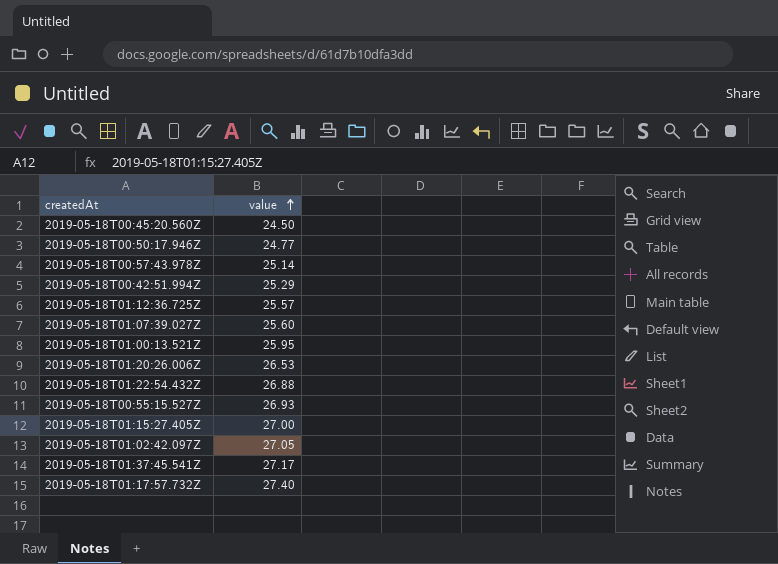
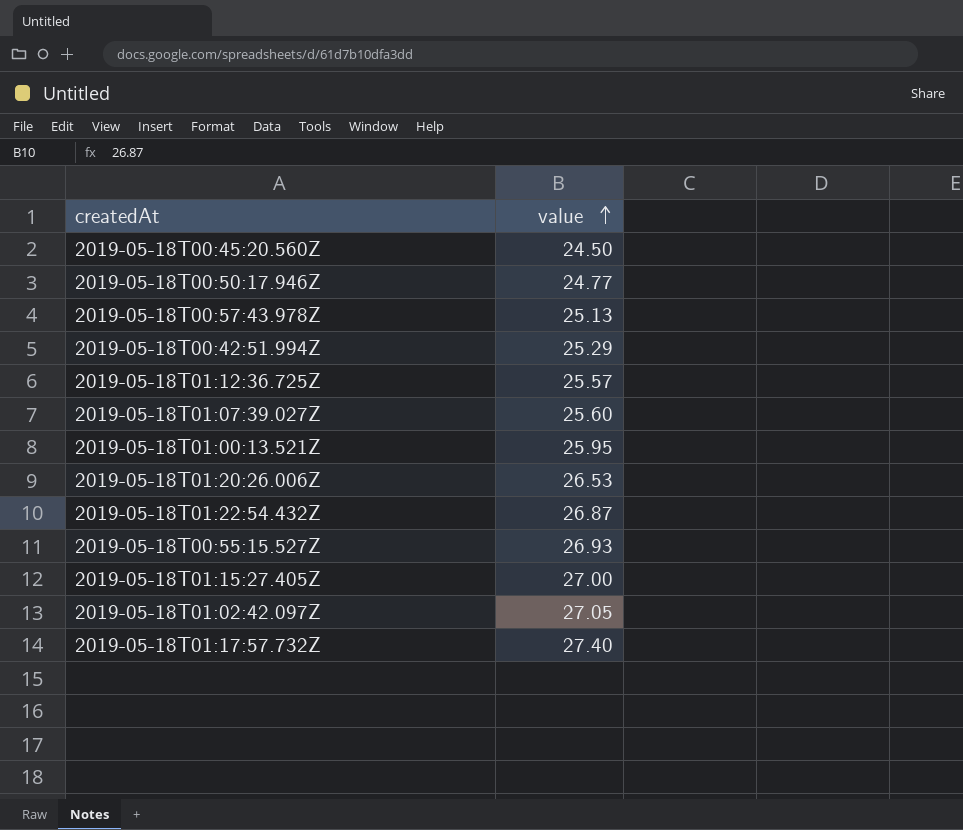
row 2019-05-18T01:37:45.541Z: 27.17 -> none
2019-05-18T00:57:43.978Z | value: 25.14 -> 25.13
2019-05-18T01:22:54.432Z | value: 26.88 -> 26.87

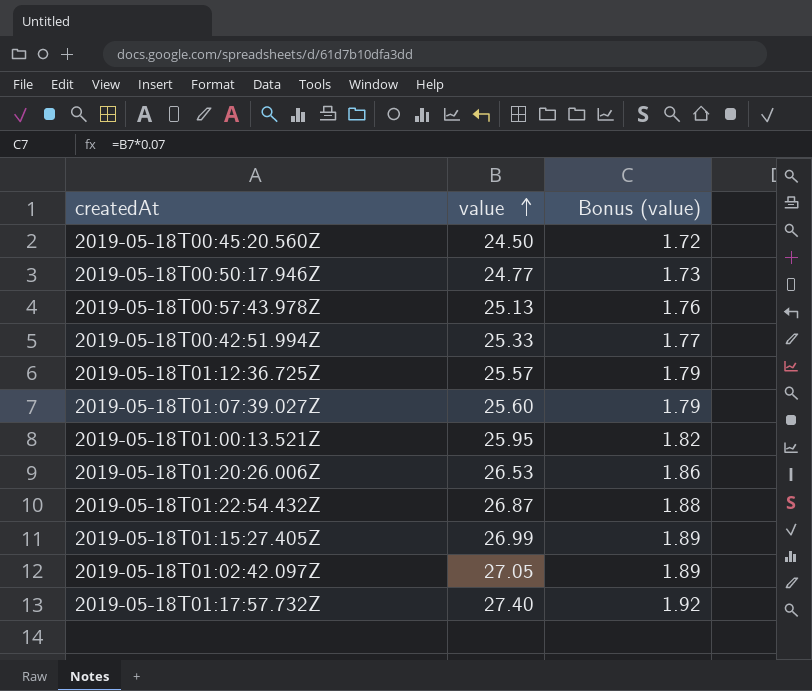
column Bonus (value) | formula: none -> [value] * 0.07
row 2019-05-18T00:55:15.527Z: 26.93 -> none
2019-05-18T00:42:51.994Z | value: 25.29 -> 25.33
2019-05-18T01:15:27.405Z | value: 27.00 -> 26.99

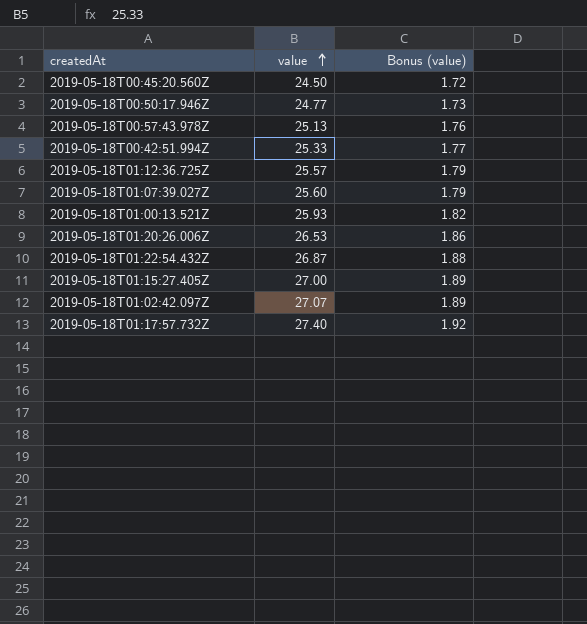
2019-05-18T01:00:13.521Z | value: 25.95 -> 25.93
2019-05-18T01:15:27.405Z | value: 26.99 -> 27.00
2019-05-18T01:02:42.097Z | value: 27.05 -> 27.07

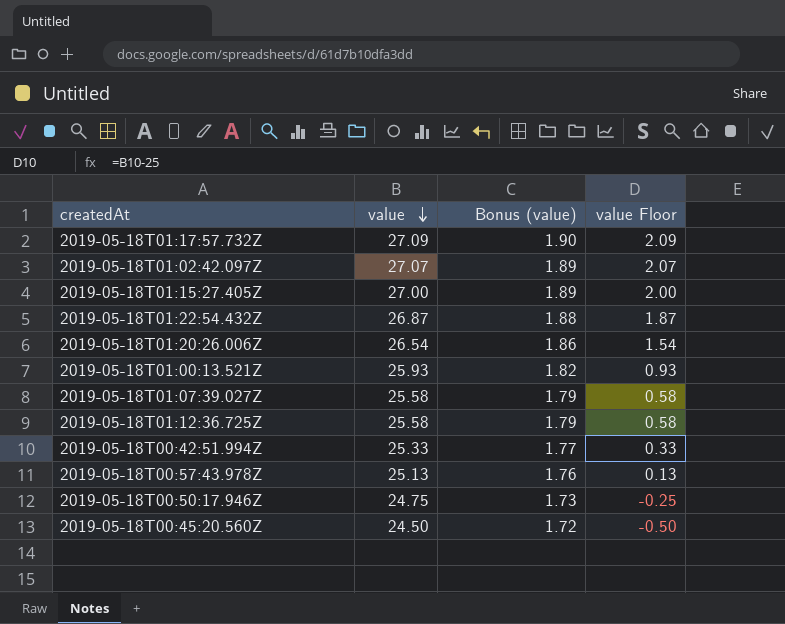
row order: value ascending -> value descending
column value Floor | formula: none -> [value] - 25
2019-05-18T01:17:57.732Z | value: 27.40 -> 27.09
2019-05-18T01:17:57.732Z | Bonus (value): 1.92 -> 1.90
2019-05-18T01:20:26.006Z | value: 26.53 -> 26.54
2019-05-18T01:07:39.027Z | value: 25.60 -> 25.58
2019-05-18T01:12:36.725Z | value: 25.57 -> 25.58
2019-05-18T00:50:17.946Z | value: 24.77 -> 24.75

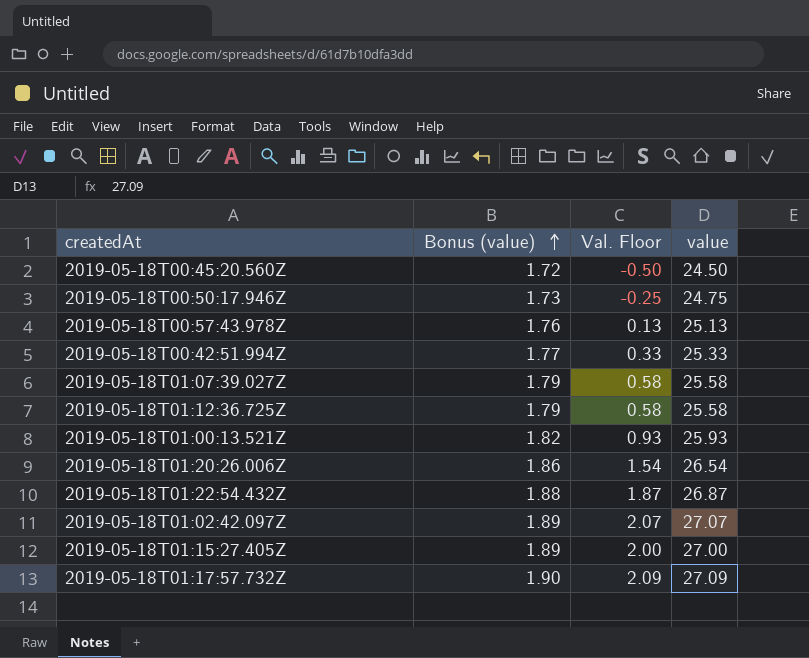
row order: value descending -> Bonus (value) ascending
column name: value Floor -> Val. Floor
column value | position: 2 -> 4

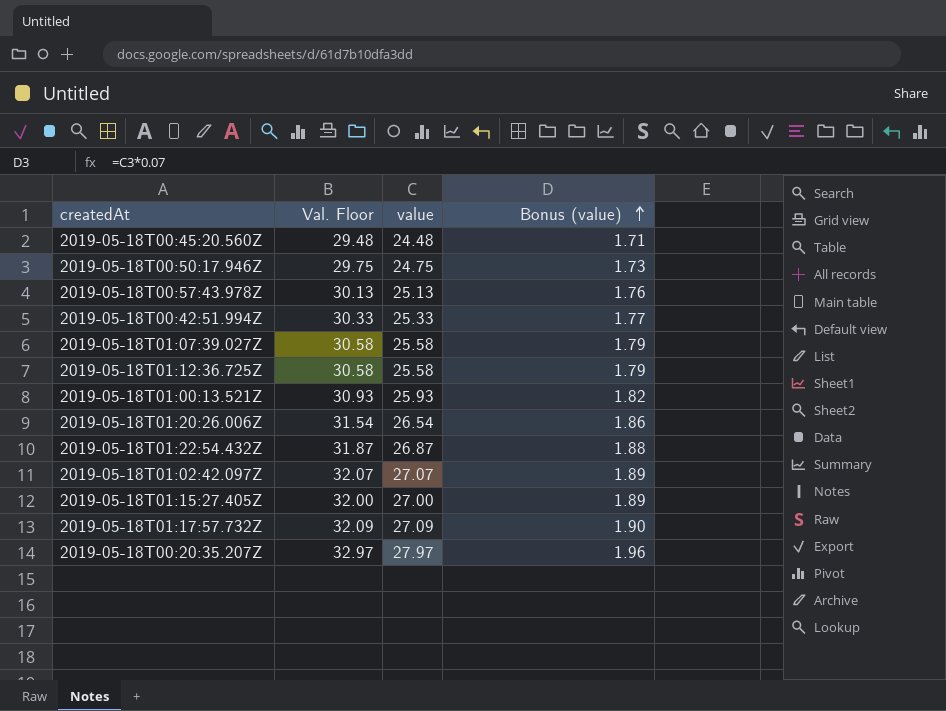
column Val. Floor | formula: [value] - 25 -> [value] + 5
column Bonus (value) | position: 2 -> 4
2019-05-18T00:45:20.560Z | value: 24.50 -> 24.48
2019-05-18T00:45:20.560Z | Bonus (value): 1.72 -> 1.71
row 2019-05-18T00:20:35.207Z: none -> 32.97 | 27.97 | 1.96

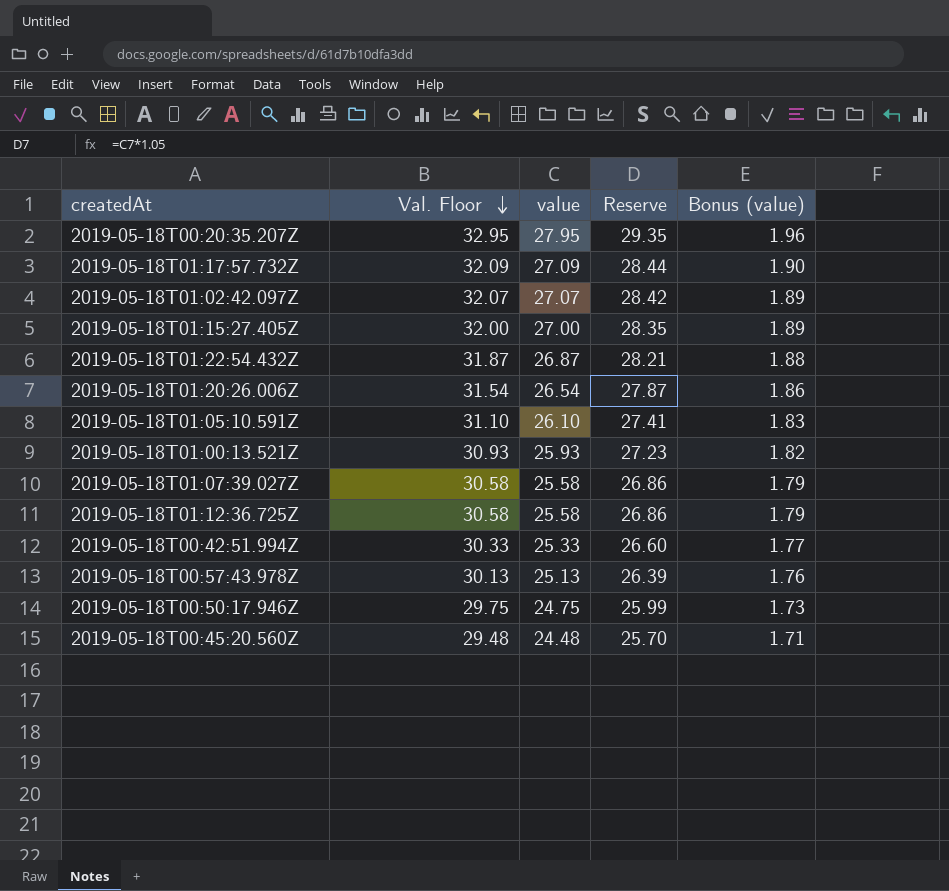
row order: Bonus (value) ascending -> Val. Floor descending
column Reserve | formula: none -> [value] * 1.05
2019-05-18T00:20:35.207Z | Val. Floor: 32.97 -> 32.95
2019-05-18T00:20:35.207Z | value: 27.97 -> 27.95
row 2019-05-18T01:05:10.591Z: none -> 31.10 | 26.10 | 27.41 | 1.83

